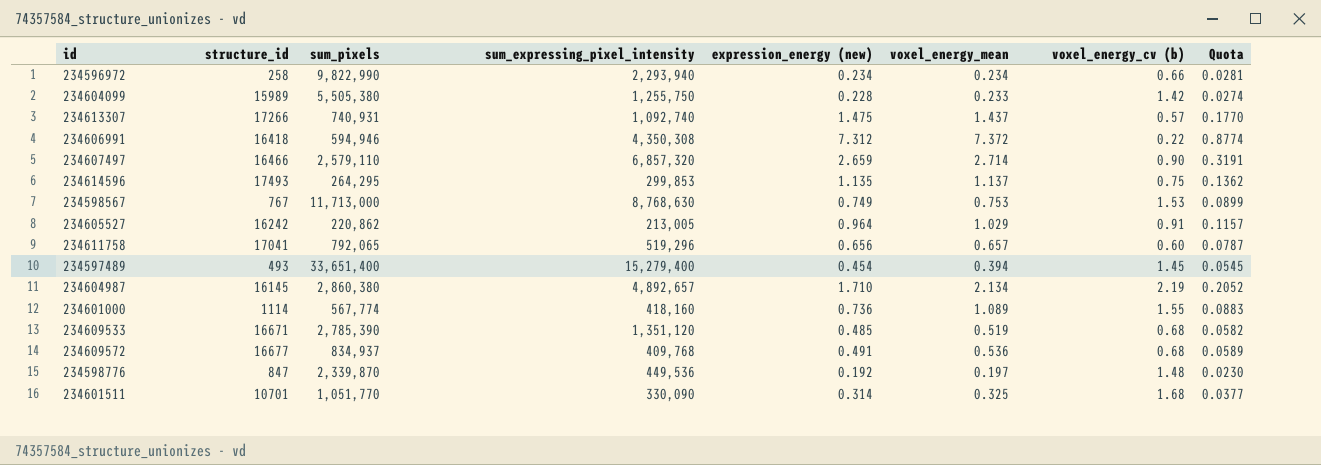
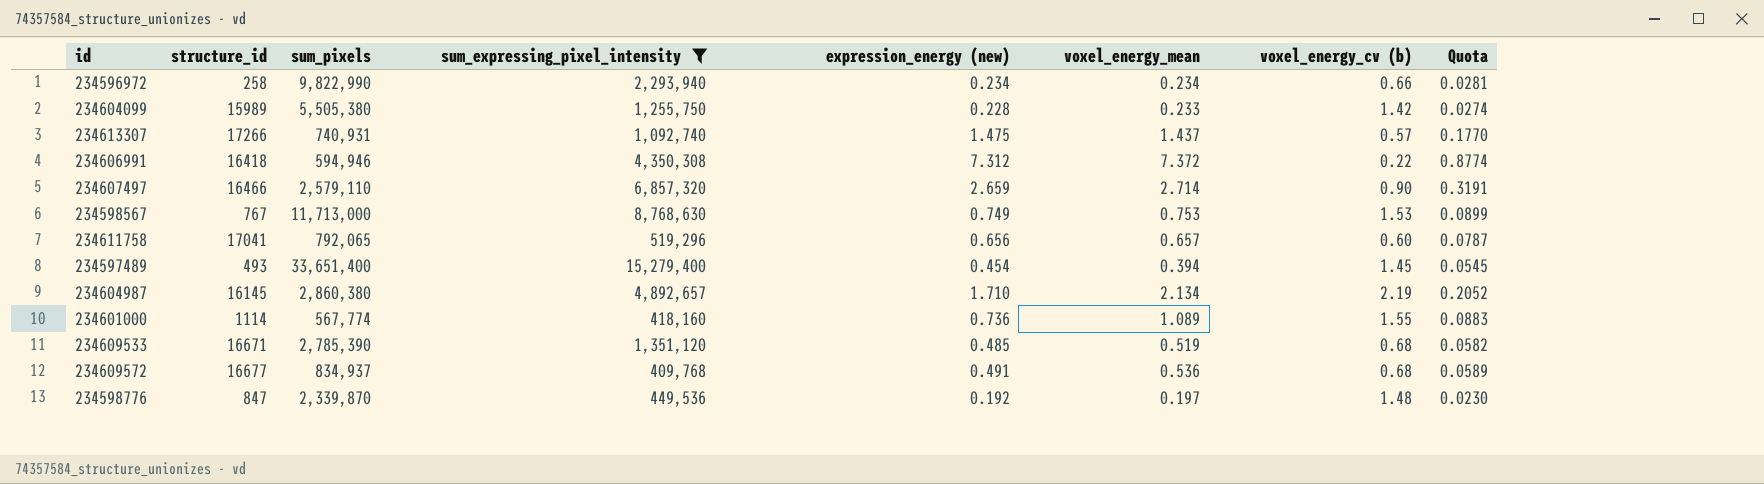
filter: none -> sum_expressing_pixel_intensity >= 409,768

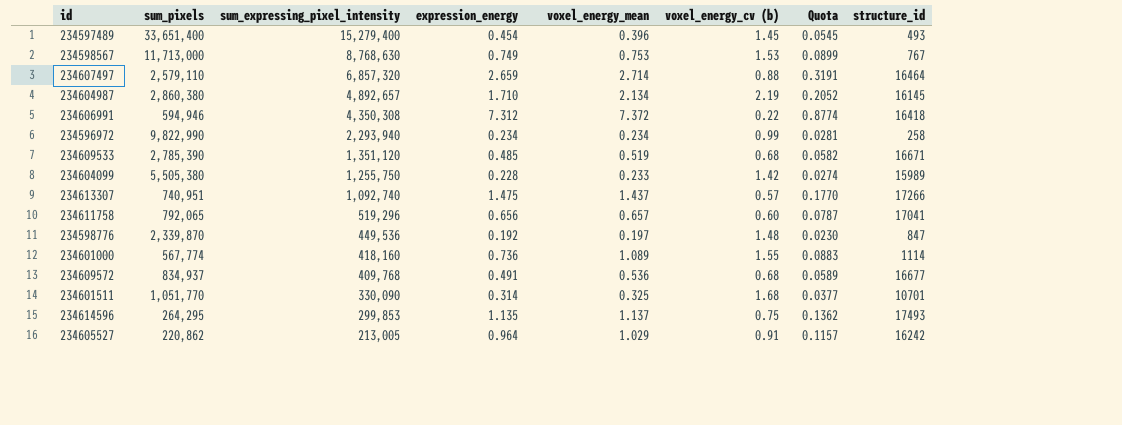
filter: sum_expressing_pixel_intensity >= 409,768 -> none
row order: none -> sum_expressing_pixel_intensity descending
column name: expression_energy (new) -> expression_energy
column structure_id | position: 2 -> 8
234597489 | voxel_energy_mean: 0.394 -> 0.396
234607497 | voxel_energy_cv (b): 0.90 -> 0.88
234607497 | structure_id: 16466 -> 16464
234596972 | voxel_energy_cv (b): 0.66 -> 0.99
234613307 | sum_pixels: 740,931 -> 740,951

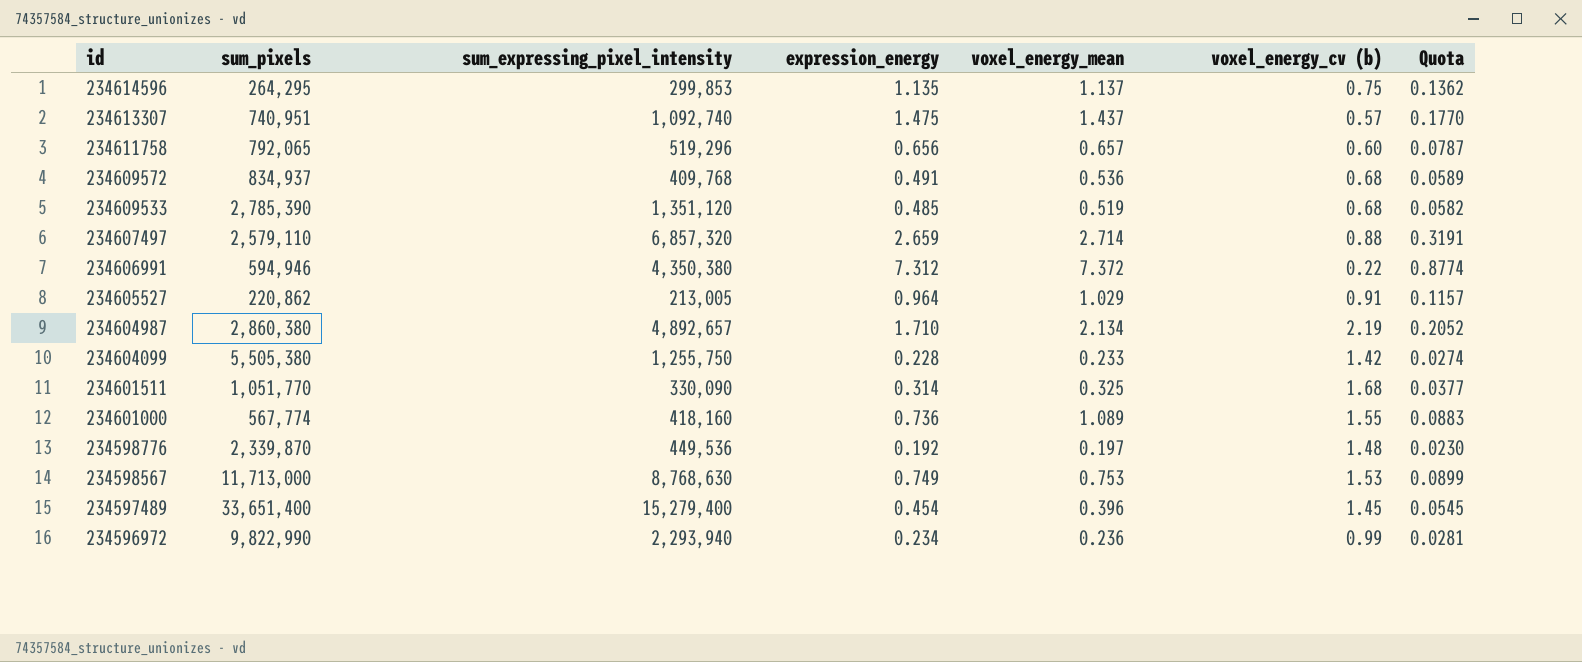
row order: sum_expressing_pixel_intensity descending -> id descending
column structure_id | position: 8 -> none
234606991 | sum_expressing_pixel_intensity: 4,350,308 -> 4,350,380
234596972 | voxel_energy_mean: 0.234 -> 0.236

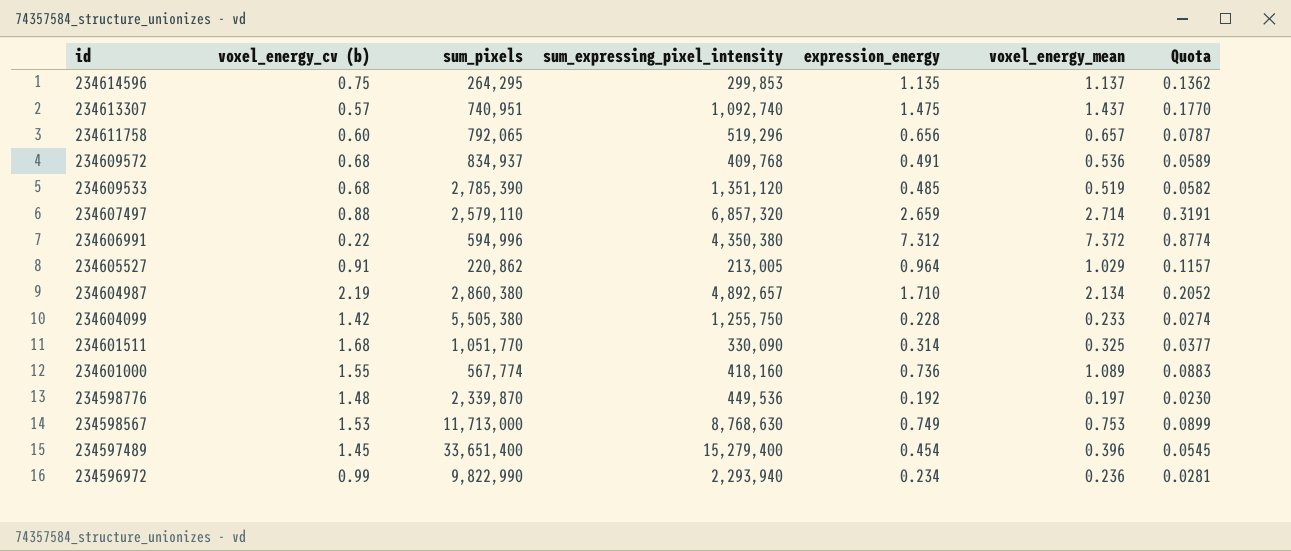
column voxel_energy_cv (b) | position: 6 -> 2
234606991 | sum_pixels: 594,946 -> 594,996

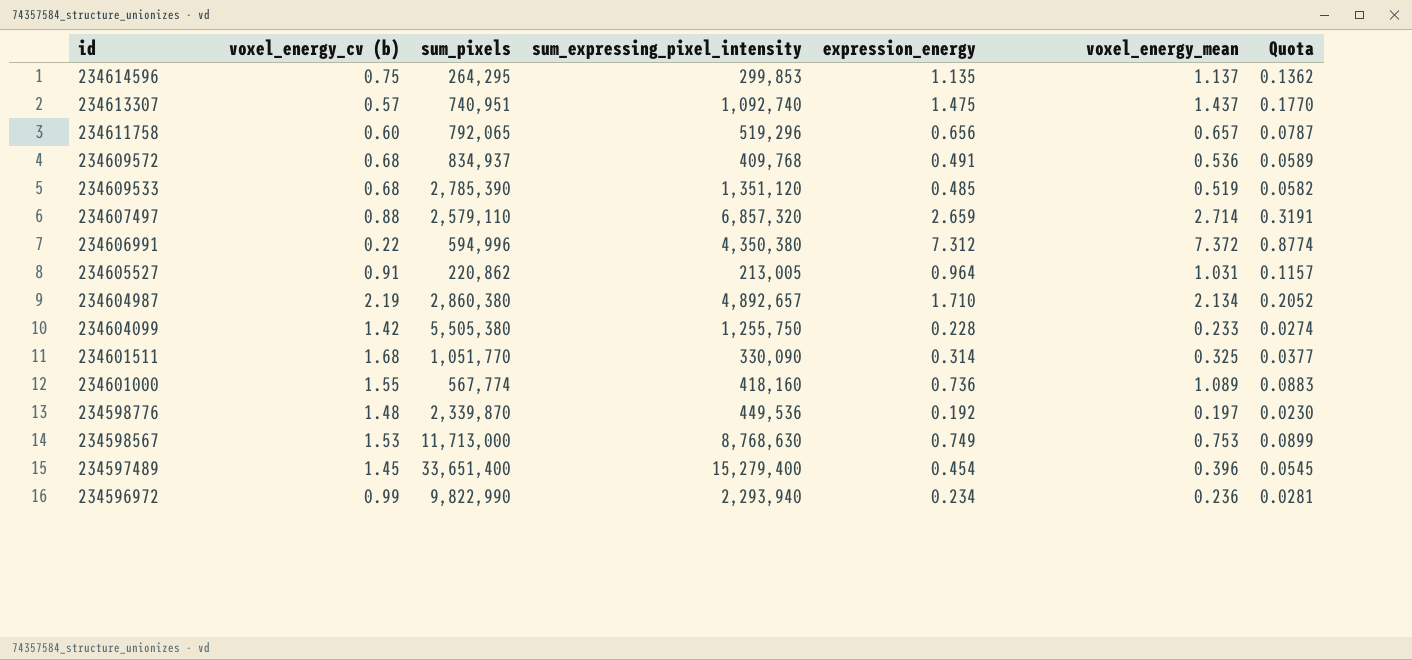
234605527 | voxel_energy_mean: 1.029 -> 1.031

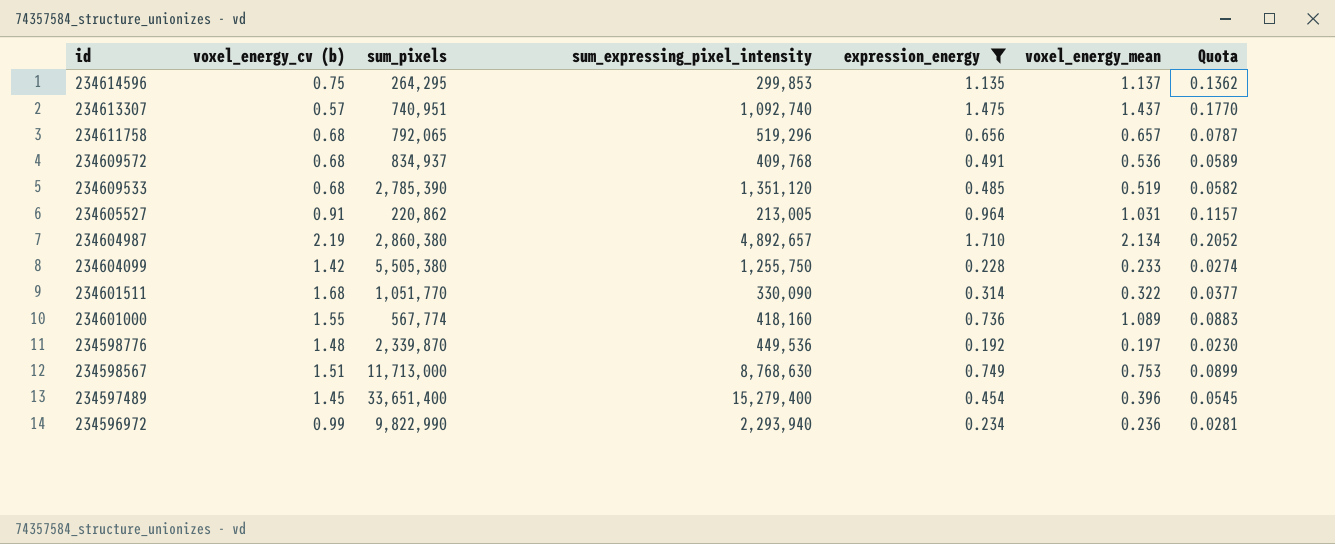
filter: none -> expression_energy <= 1.710
234611758 | voxel_energy_cv (b): 0.60 -> 0.68
234601511 | voxel_energy_mean: 0.325 -> 0.322
234598567 | voxel_energy_cv (b): 1.53 -> 1.51

